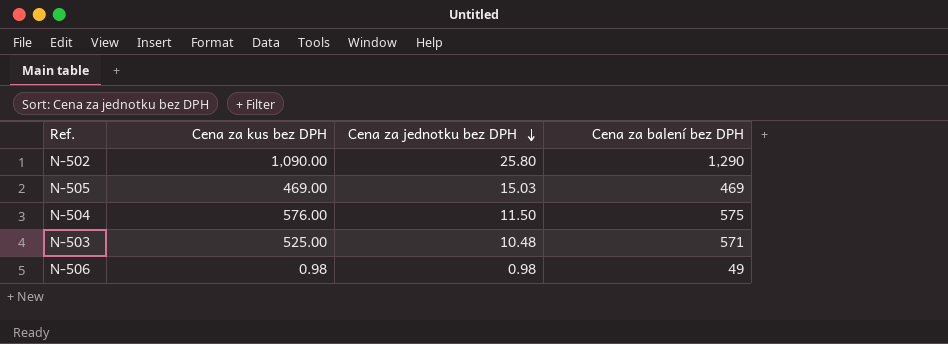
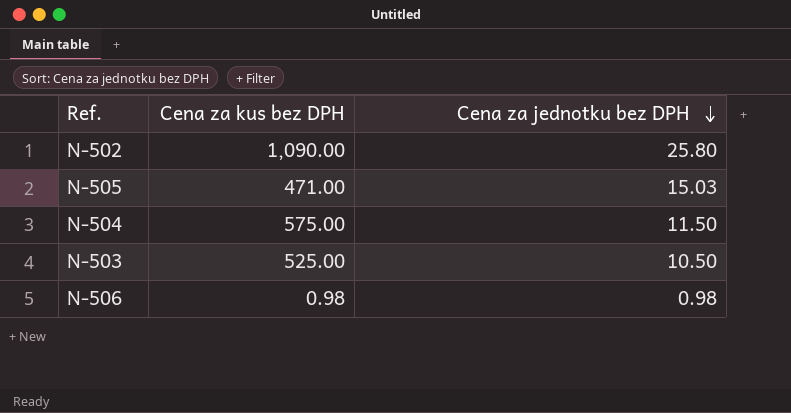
column Cena za balení bez DPH | position: 4 -> none
N-505 | Cena za kus bez DPH: 469.00 -> 471.00
N-504 | Cena za kus bez DPH: 576.00 -> 575.00
N-503 | Cena za jednotku bez DPH: 10.48 -> 10.50

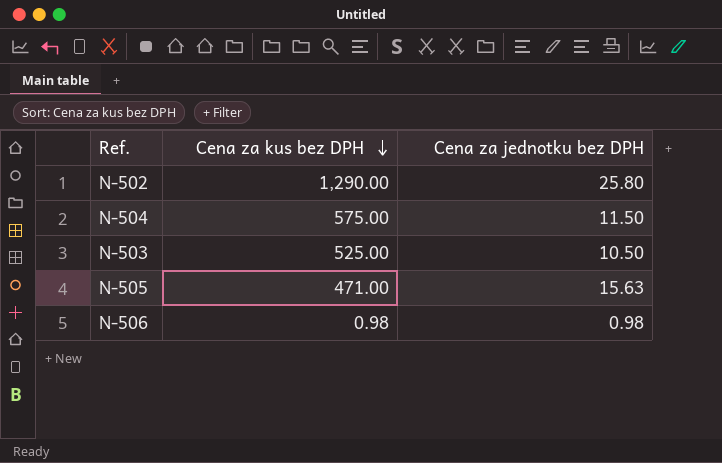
row order: Cena za jednotku bez DPH descending -> Cena za kus bez DPH descending
N-502 | Cena za kus bez DPH: 1,090.00 -> 1,290.00
N-505 | Cena za jednotku bez DPH: 15.03 -> 15.63

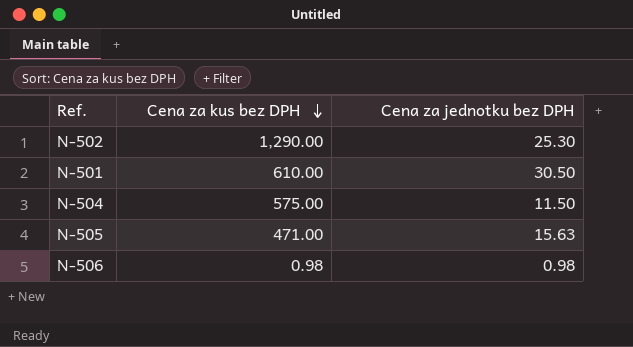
row N-503: 525.00 | 10.50 -> none
N-502 | Cena za jednotku bez DPH: 25.80 -> 25.30
row N-501: none -> 610.00 | 30.50

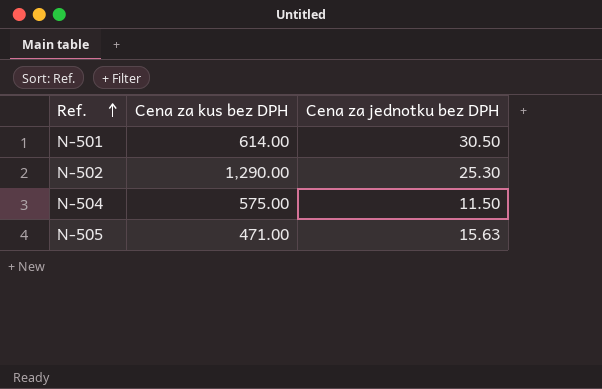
row order: Cena za kus bez DPH descending -> Ref. ascending
row N-506: 0.98 | 0.98 -> none
N-501 | Cena za kus bez DPH: 610.00 -> 614.00

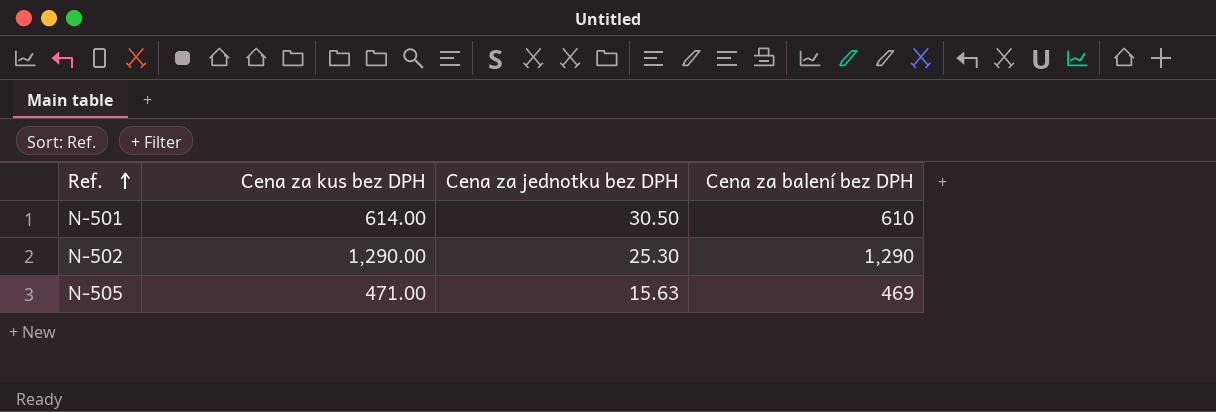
column Cena za balení bez DPH | position: none -> 4
row N-504: 575.00 | 11.50 -> none

